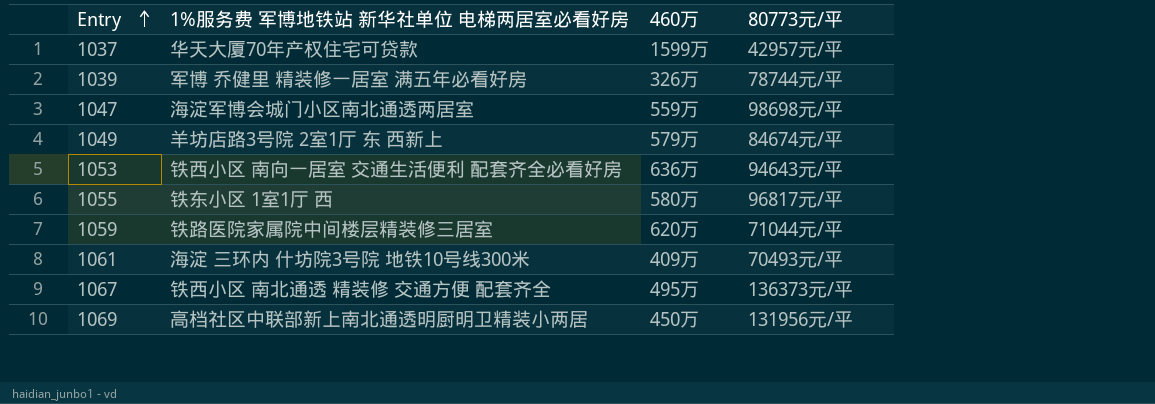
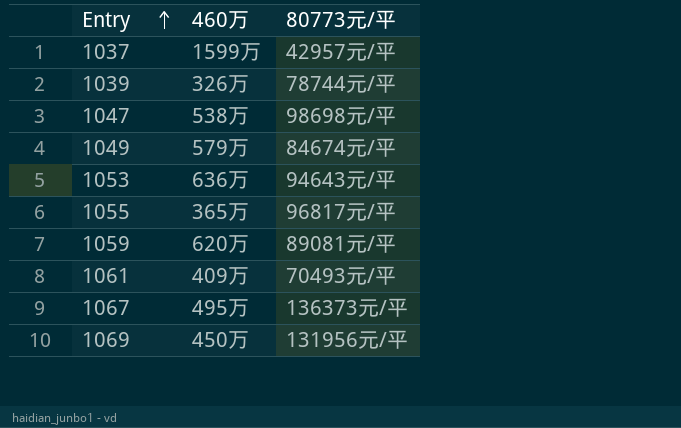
column 1%服务费 军博地铁站 新华社单位 电梯两居室必看好房 | position: 2 -> none
1047 | 460万: 559万 -> 538万
1055 | 460万: 580万 -> 365万
1059 | 80773元/平: 71044元/平 -> 89081元/平

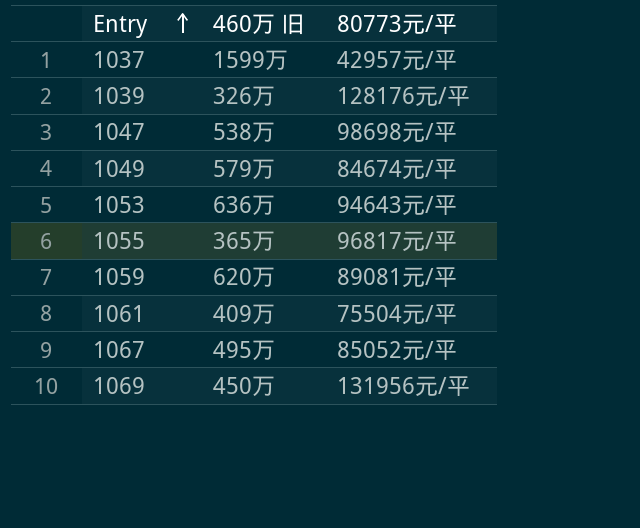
column name: 460万 -> 460万 旧
1039 | 80773元/平: 78744元/平 -> 128176元/平
1061 | 80773元/平: 70493元/平 -> 75504元/平
1067 | 80773元/平: 136373元/平 -> 85052元/平

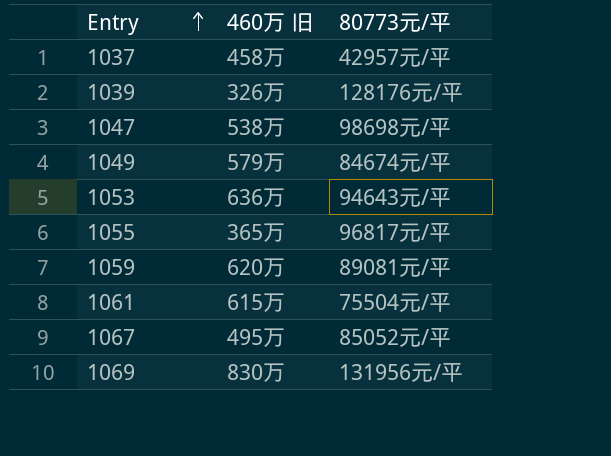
1037 | 460万 旧: 1599万 -> 458万
1061 | 460万 旧: 409万 -> 615万
1069 | 460万 旧: 450万 -> 830万

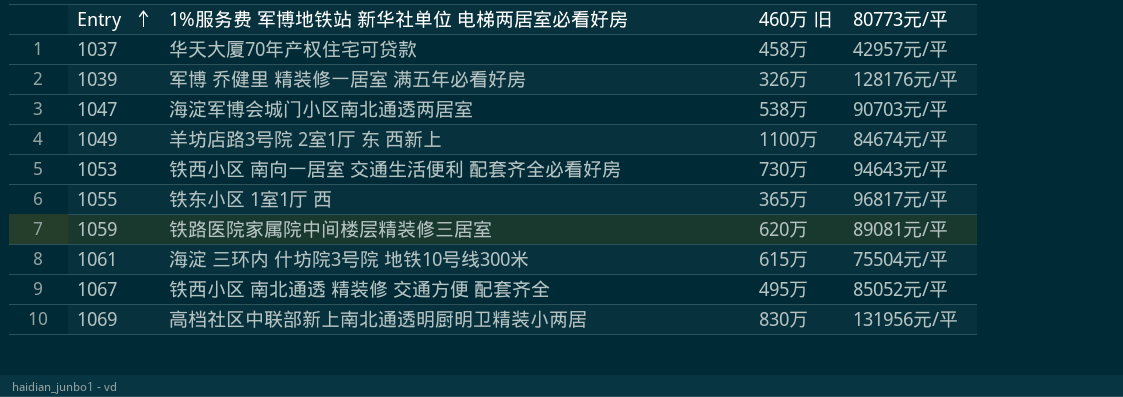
column 1%服务费 军博地铁站 新华社单位 电梯两居室必看好房 | position: none -> 2
1047 | 80773元/平: 98698元/平 -> 90703元/平
1049 | 460万 旧: 579万 -> 1100万
1053 | 460万 旧: 636万 -> 730万

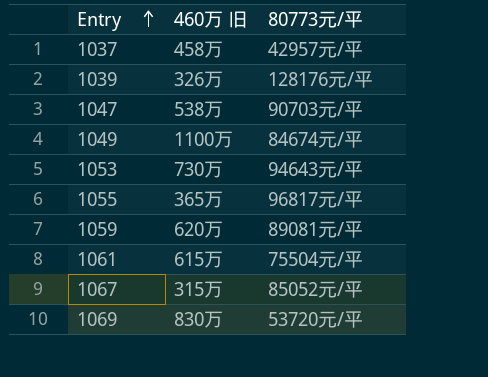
column 1%服务费 军博地铁站 新华社单位 电梯两居室必看好房 | position: 2 -> none
1067 | 460万 旧: 495万 -> 315万
1069 | 80773元/平: 131956元/平 -> 53720元/平

